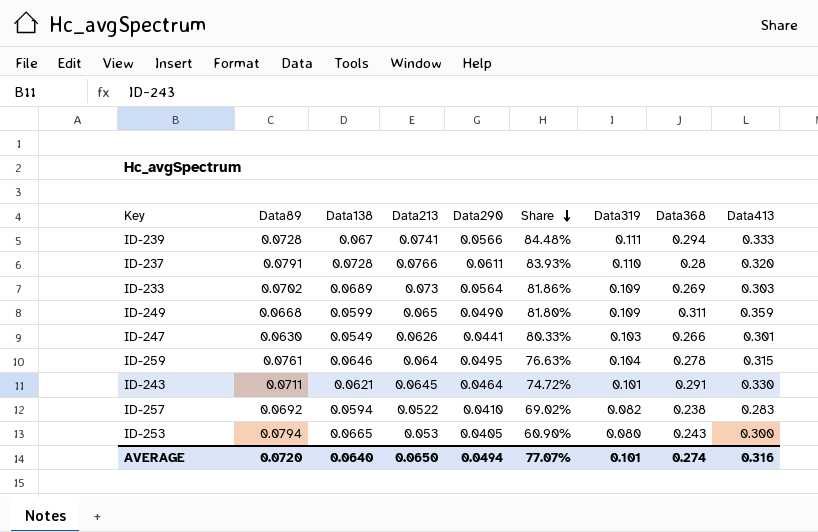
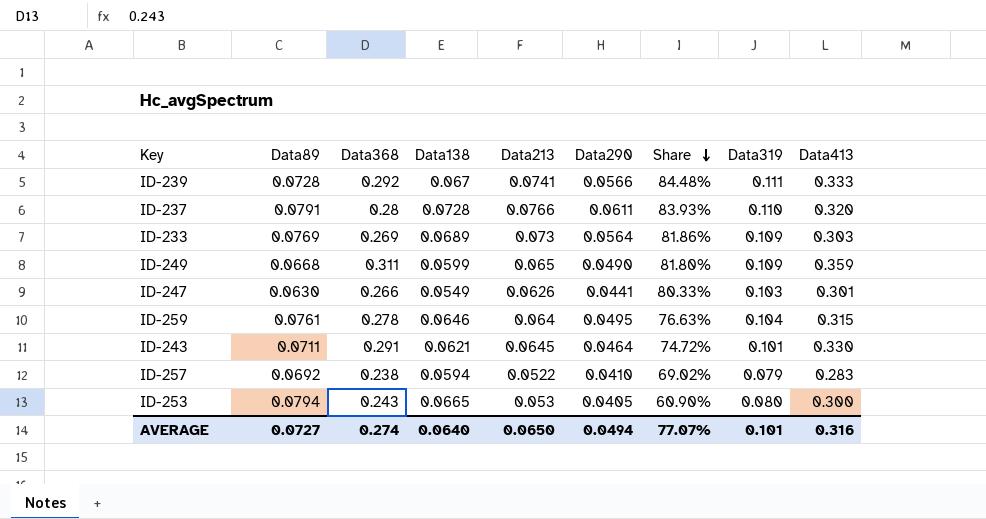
column Data368 | position: 8 -> 3
ID-239 | Data368: 0.294 -> 0.292
ID-233 | Data89: 0.0702 -> 0.0769
ID-257 | Data319: 0.082 -> 0.079
AVERAGE | Data89: 0.0720 -> 0.0727

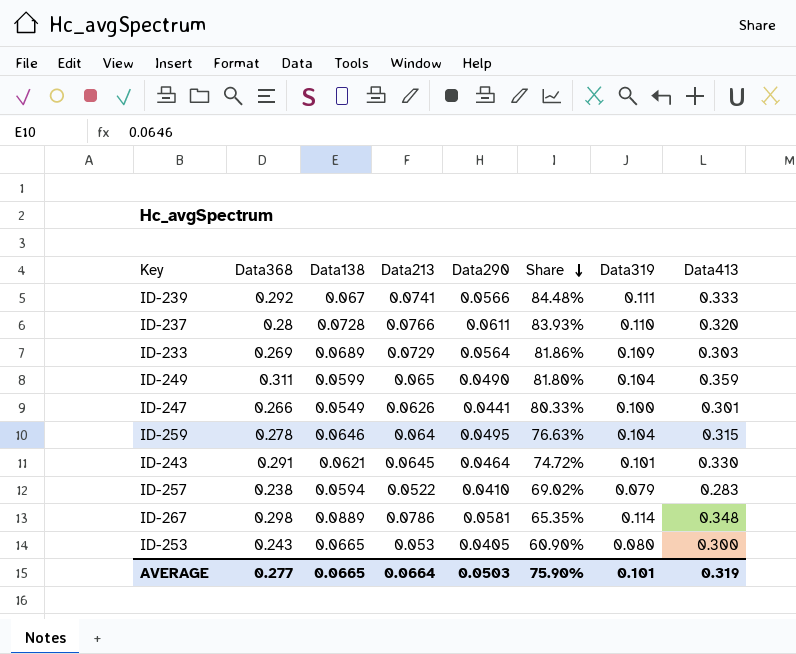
column Data89 | position: 2 -> none
ID-233 | Data213: 0.073 -> 0.0729
ID-249 | Data319: 0.109 -> 0.104
ID-247 | Data319: 0.103 -> 0.100
row ID-267: none -> 0.298 | 0.0889 | 0.0786 | 0.0581 | 65.35% | 0.114 | 0.348
AVERAGE | Data368: 0.274 -> 0.277
AVERAGE | Data138: 0.0640 -> 0.0665
AVERAGE | Data213: 0.0650 -> 0.0664
AVERAGE | Data290: 0.0494 -> 0.0503
AVERAGE | Share: 77.07% -> 75.90%
AVERAGE | Data413: 0.316 -> 0.319

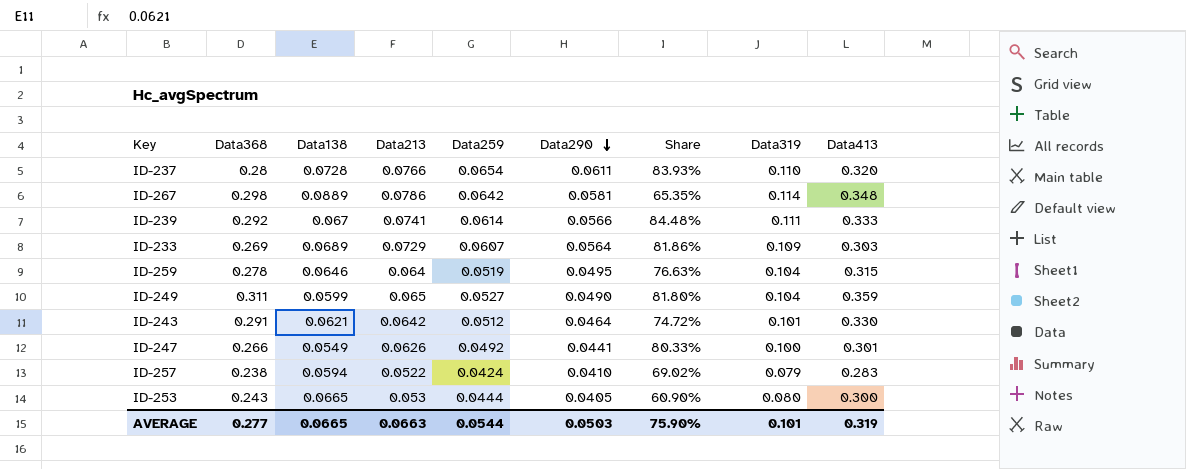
row order: Share descending -> Data290 descending
column Data259 | position: none -> 5
ID-243 | Data213: 0.0645 -> 0.0642
AVERAGE | Data213: 0.0664 -> 0.0663

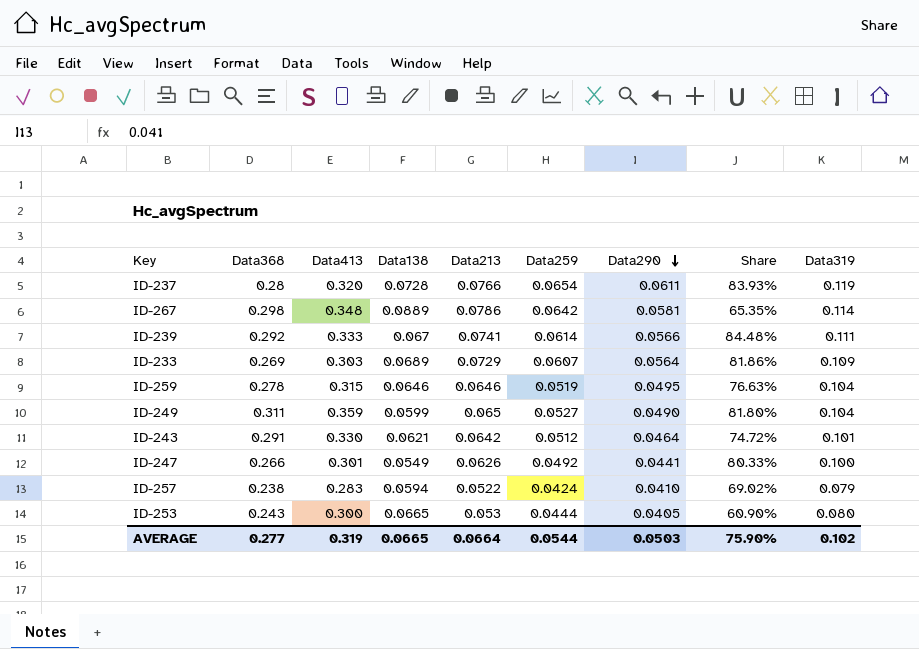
column Data413 | position: 9 -> 3
ID-237 | Data319: 0.110 -> 0.119
ID-259 | Data213: 0.064 -> 0.0646
AVERAGE | Data213: 0.0663 -> 0.0664
AVERAGE | Data319: 0.101 -> 0.102

